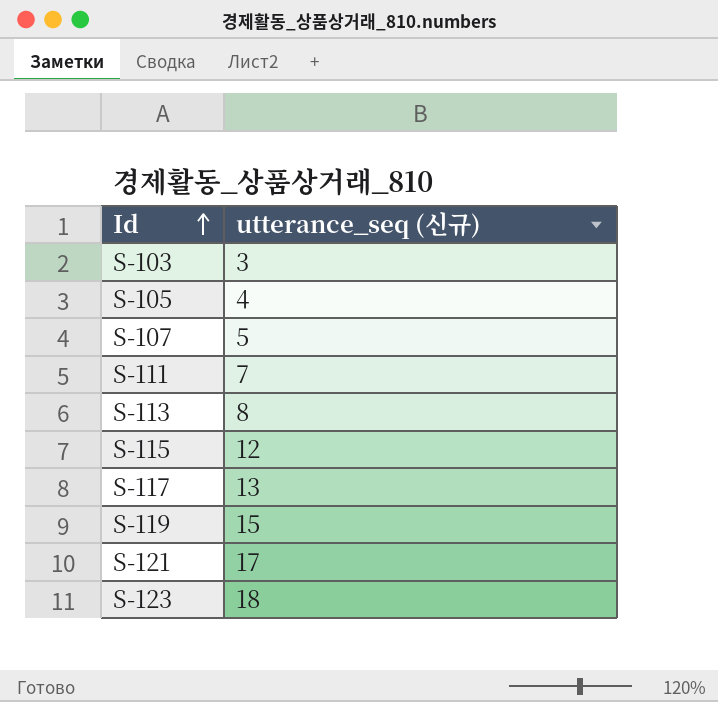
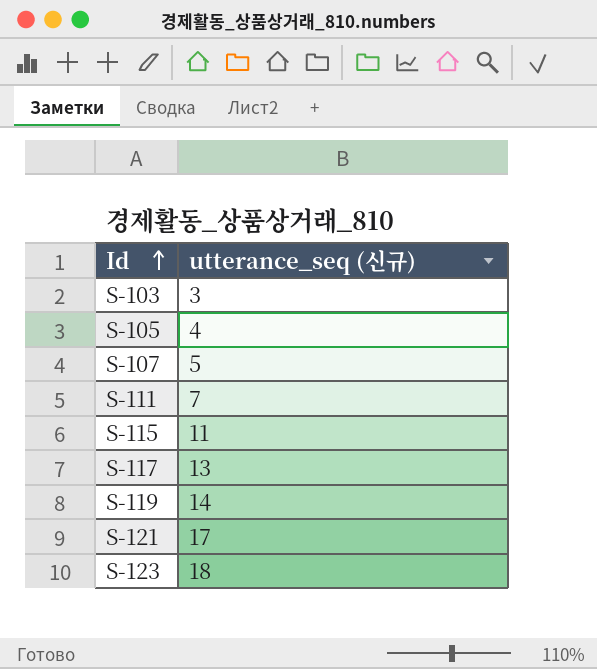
row S-113: 8 -> none
S-115 | utterance_seq (신규): 12 -> 11
S-119 | utterance_seq (신규): 15 -> 14

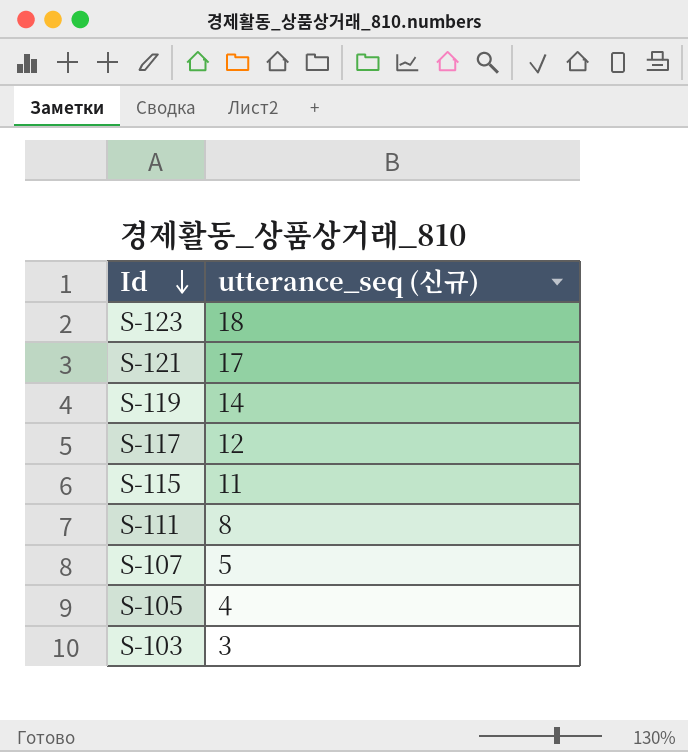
row order: Id ascending -> Id descending
S-117 | utterance_seq (신규): 13 -> 12
S-111 | utterance_seq (신규): 7 -> 8

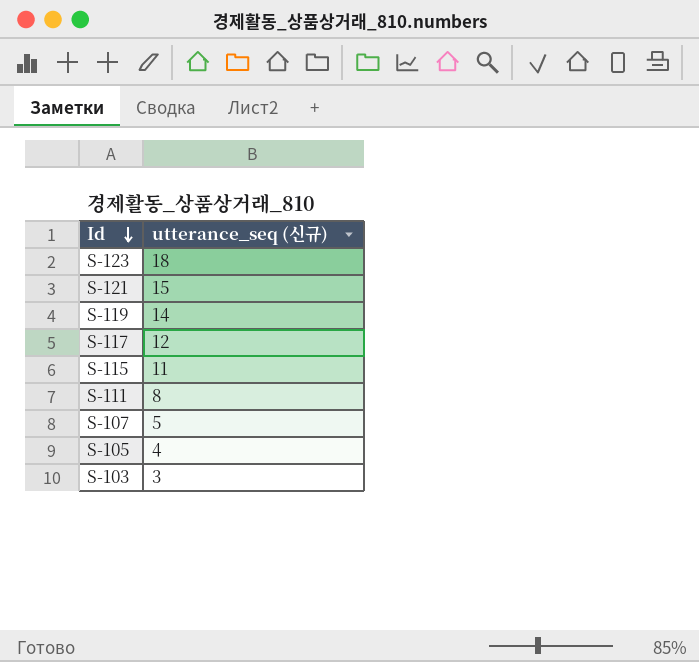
S-121 | utterance_seq (신규): 17 -> 15

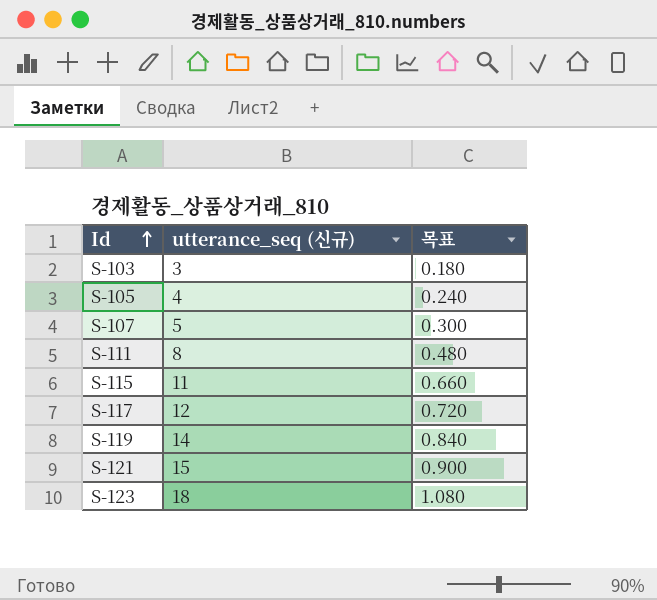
row order: Id descending -> Id ascending
column 목표 | formula: none -> [utterance_seq (신규)] * 0.06

